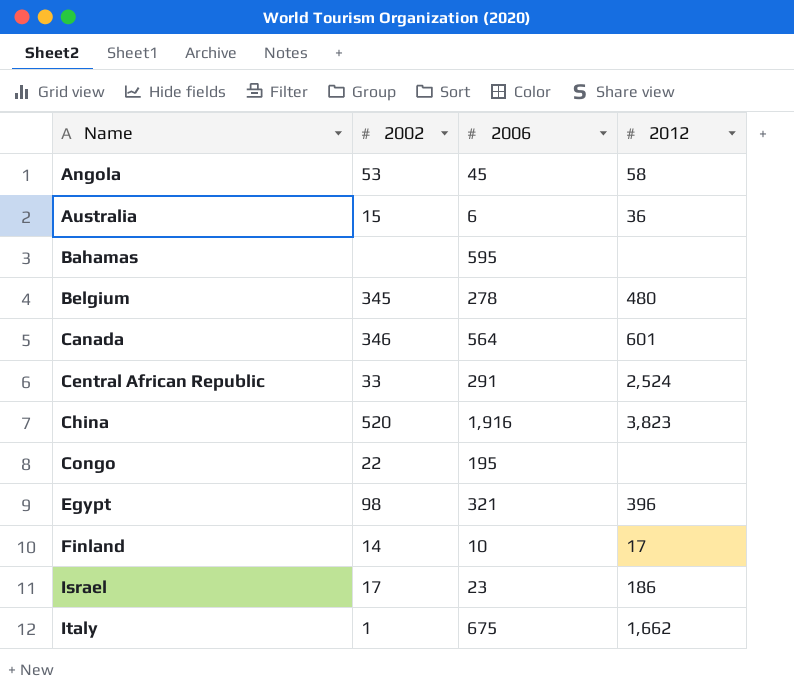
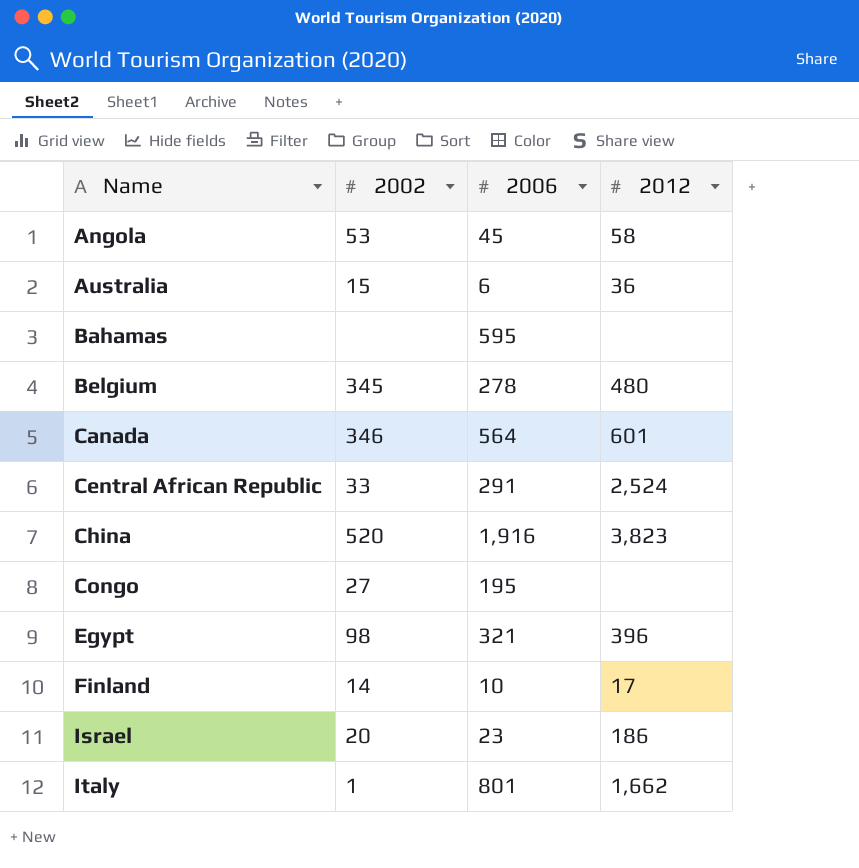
Congo | 2002: 22 -> 27
Israel | 2002: 17 -> 20
Italy | 2006: 675 -> 801

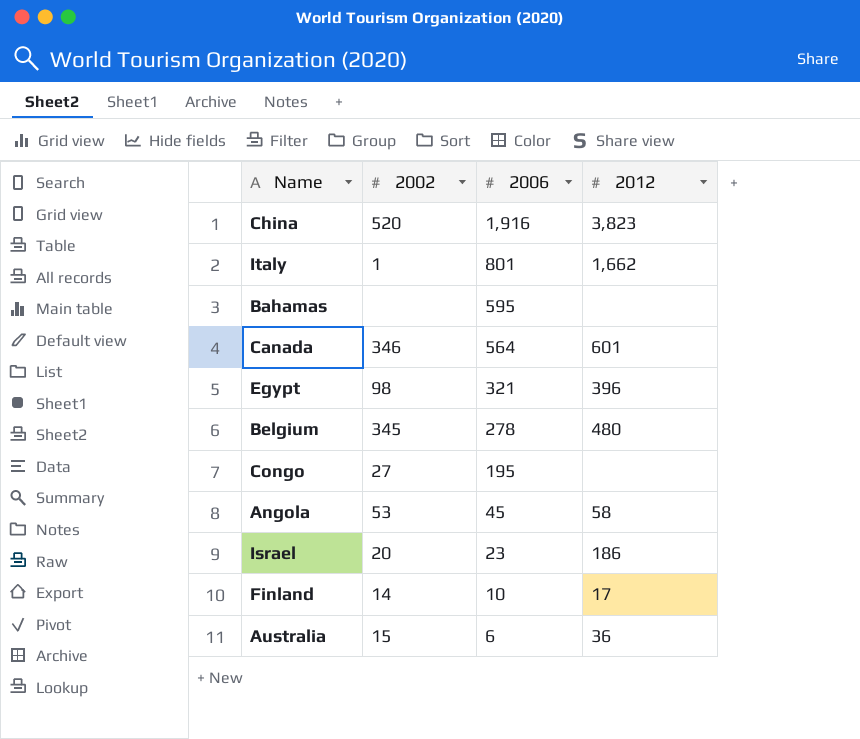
row order: Name ascending -> 2006 descending
row Central African Republic: 33 | 291 | 2,524 -> none

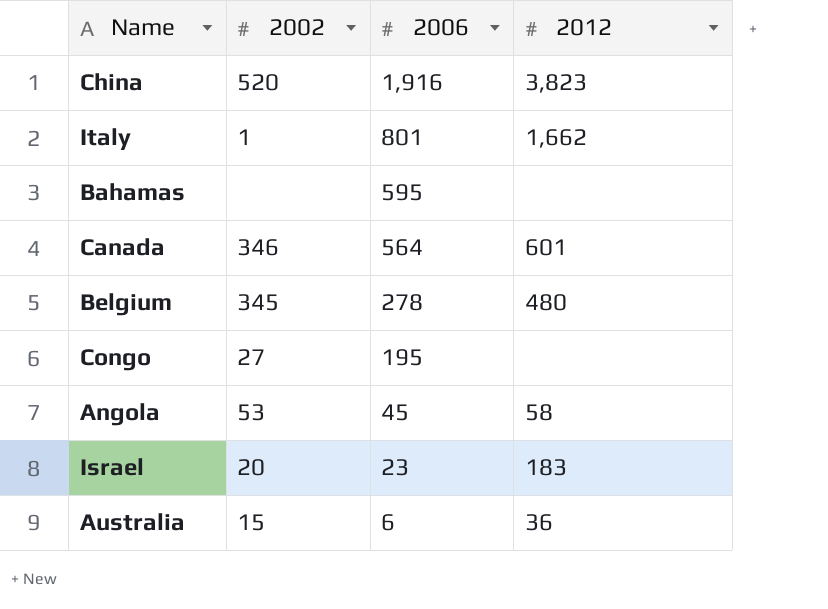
row Egypt: 98 | 321 | 396 -> none
row Finland: 14 | 10 | 17 -> none
Israel | 2012: 186 -> 183

